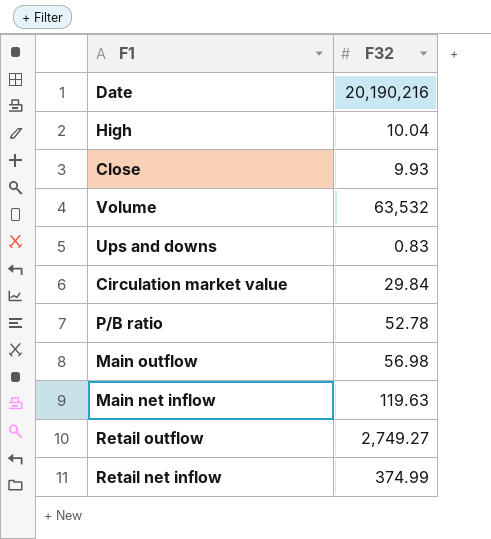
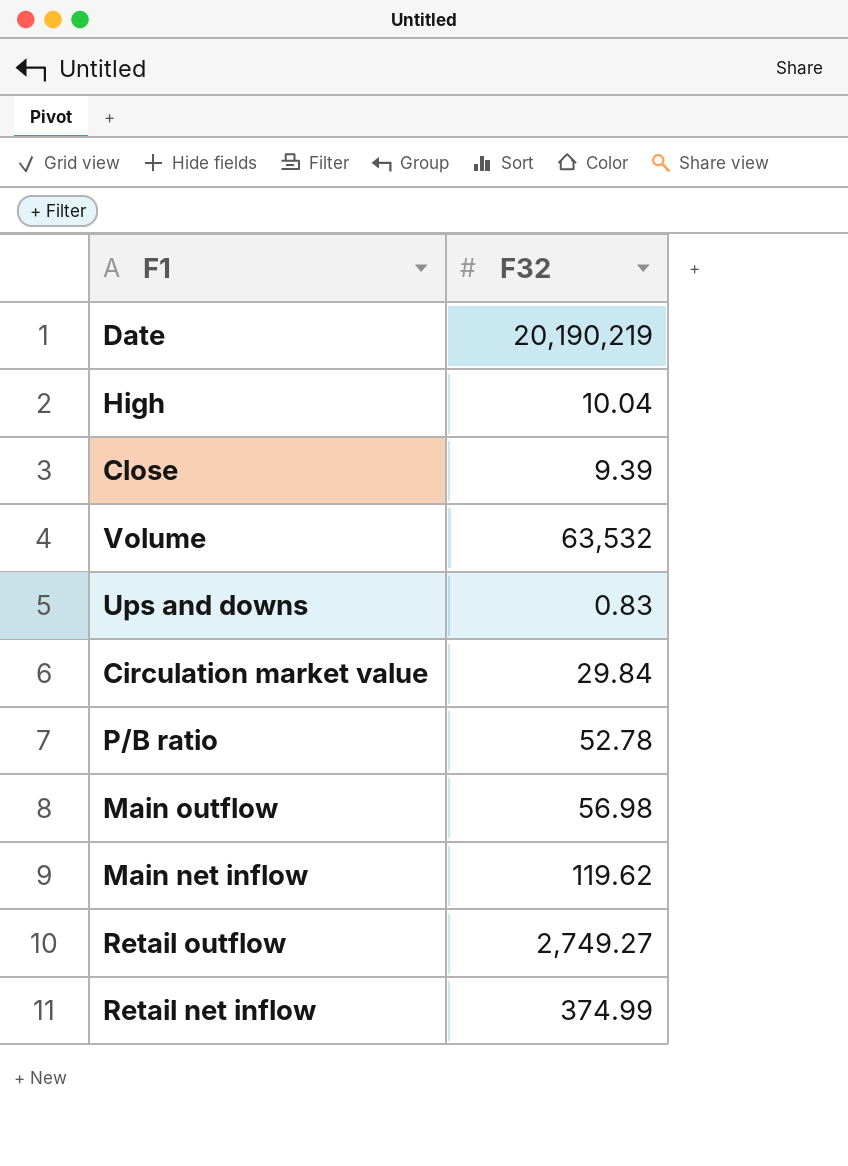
Date | F32: 20,190,216 -> 20,190,219
Close | F32: 9.93 -> 9.39
Main net inflow | F32: 119.63 -> 119.62

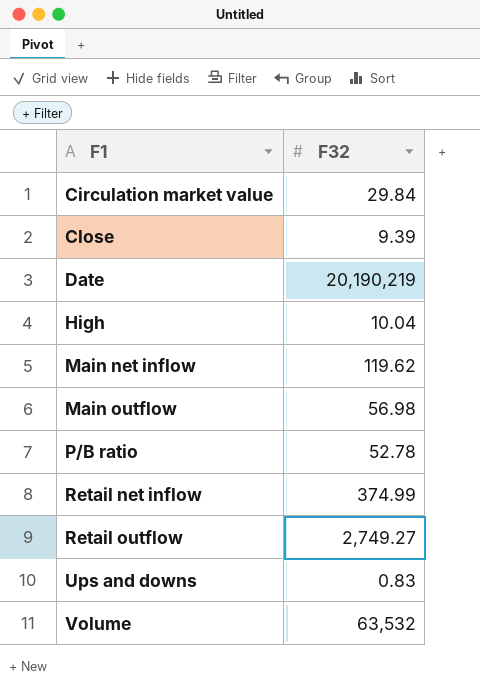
row order: none -> F1 ascending

